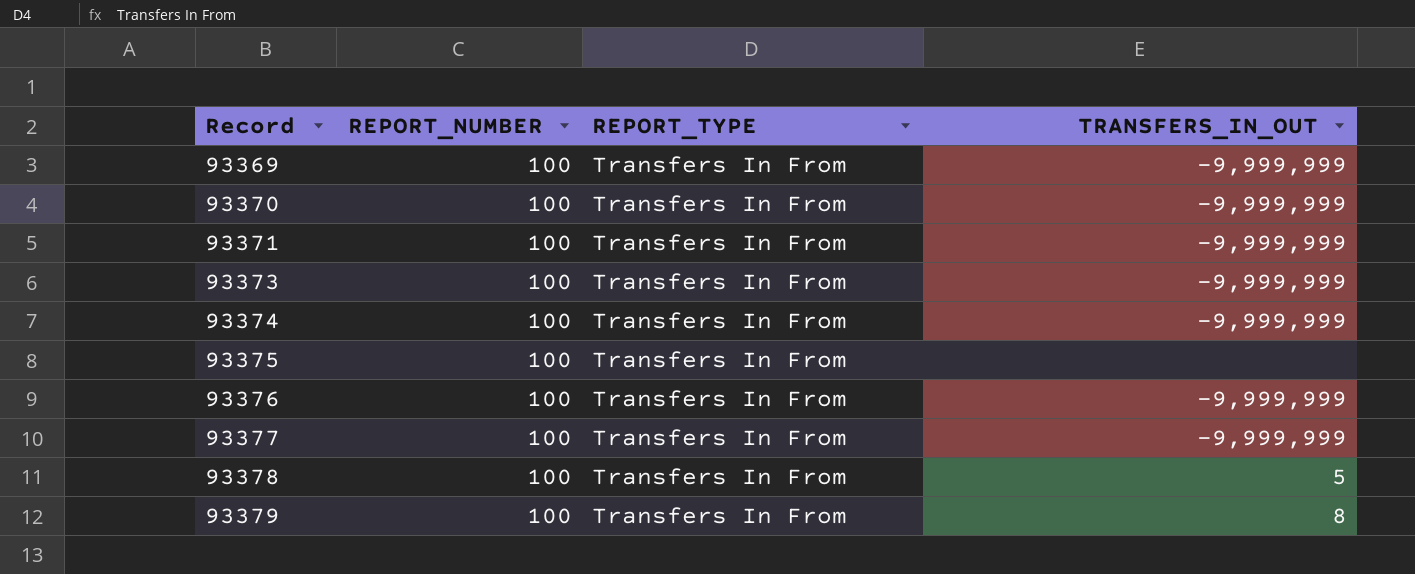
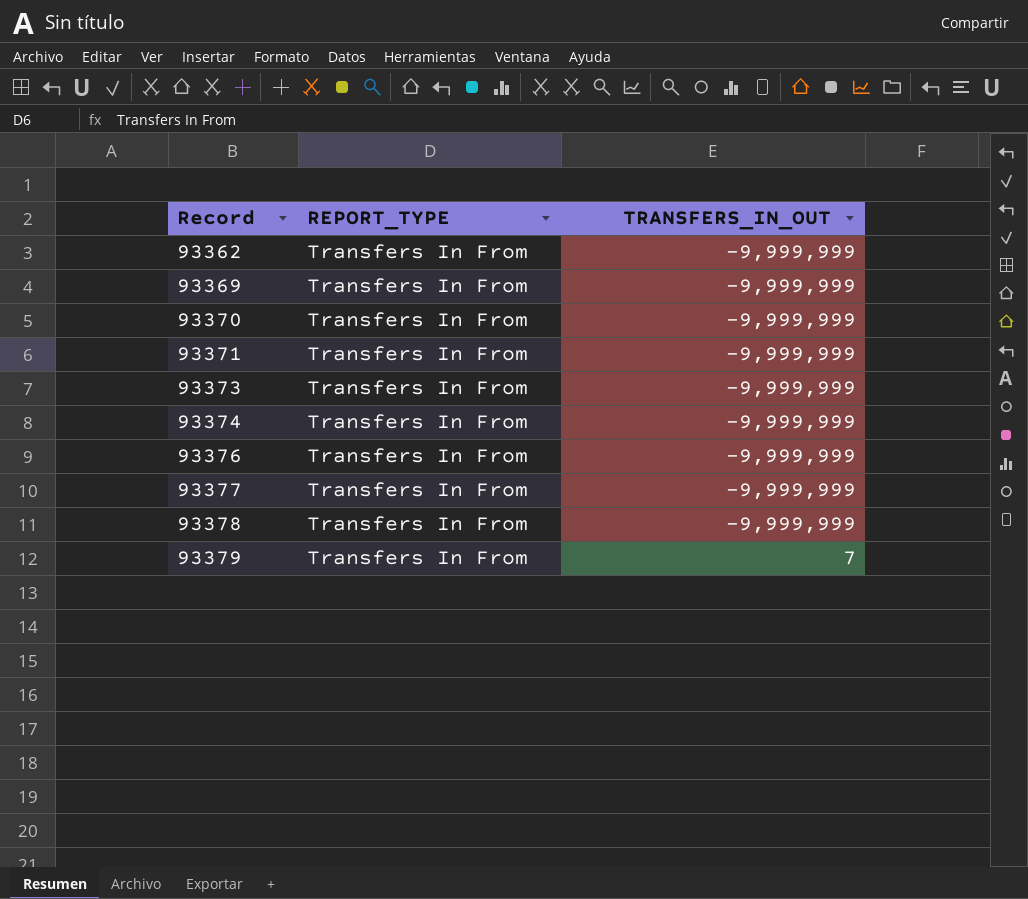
column REPORT_NUMBER | position: 2 -> none
row 93375: 100 | Transfers In From | none -> none
row 93362: none -> Transfers In From | -9,999,999
93378 | TRANSFERS_IN_OUT: 5 -> -9,999,999
93379 | TRANSFERS_IN_OUT: 8 -> 7

